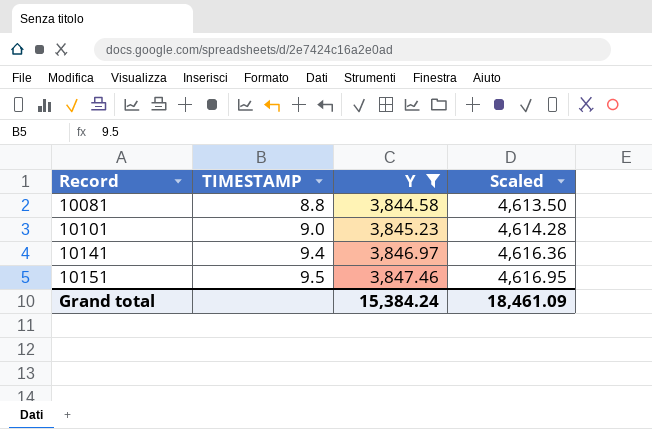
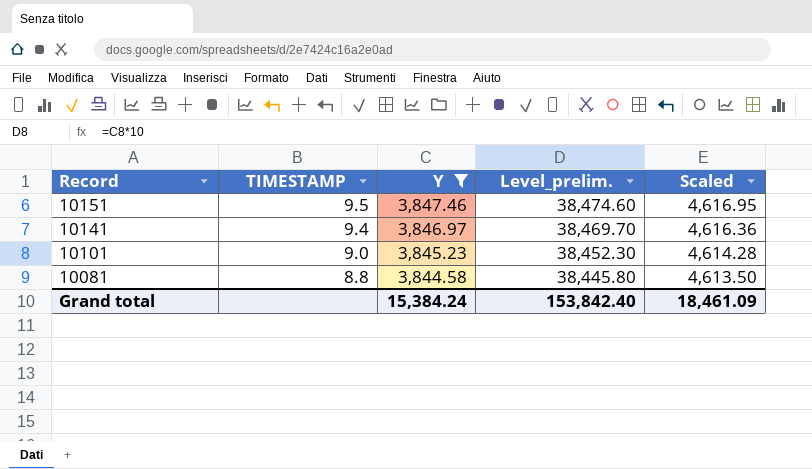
row order: Record ascending -> Record descending
column Level_prelim. | formula: none -> [Y] * 10

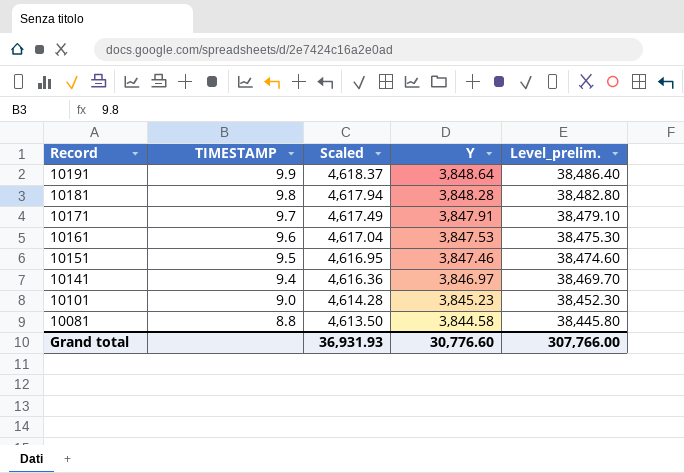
filter: Y <= 3,847.46 -> none
column Scaled | position: 5 -> 3
Grand total | Scaled: 18,461.09 -> 36,931.93
Grand total | Y: 15,384.24 -> 30,776.60
Grand total | Level_prelim.: 153,842.40 -> 307,766.00

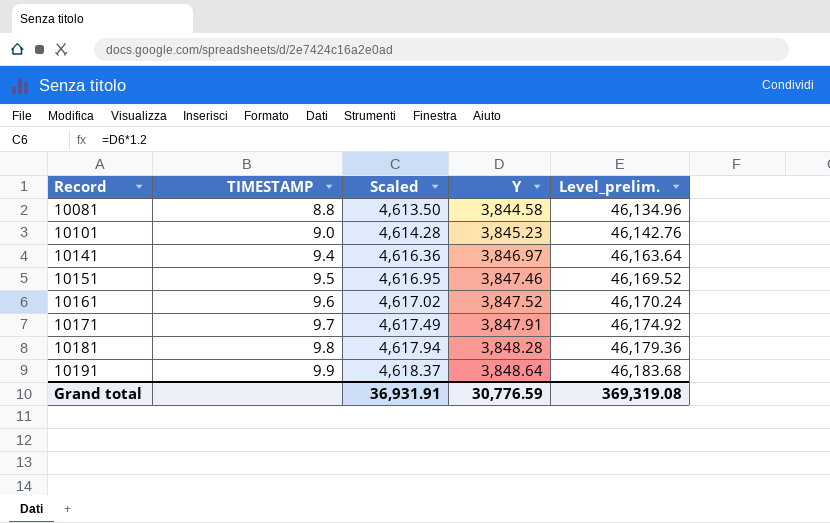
row order: Record descending -> Record ascending
column Level_prelim. | formula: [Y] * 10 -> [Y] * 12
10161 | Scaled: 4,617.04 -> 4,617.02
10161 | Y: 3,847.53 -> 3,847.52
Grand total | Scaled: 36,931.93 -> 36,931.91
Grand total | Y: 30,776.60 -> 30,776.59
Grand total | Level_prelim.: 307,766.00 -> 369,319.08

